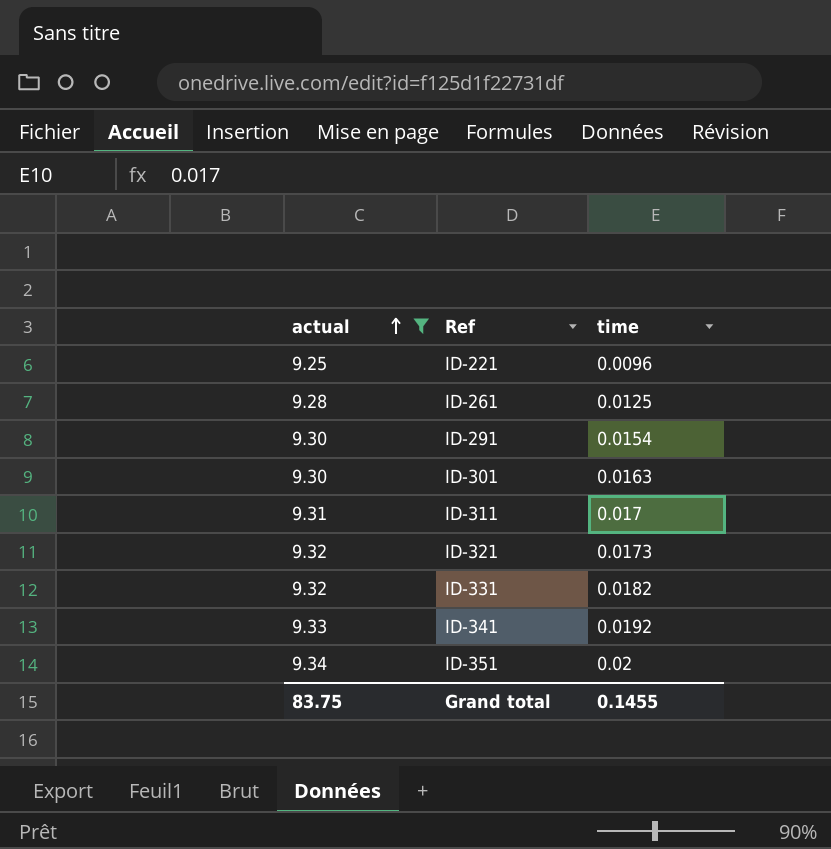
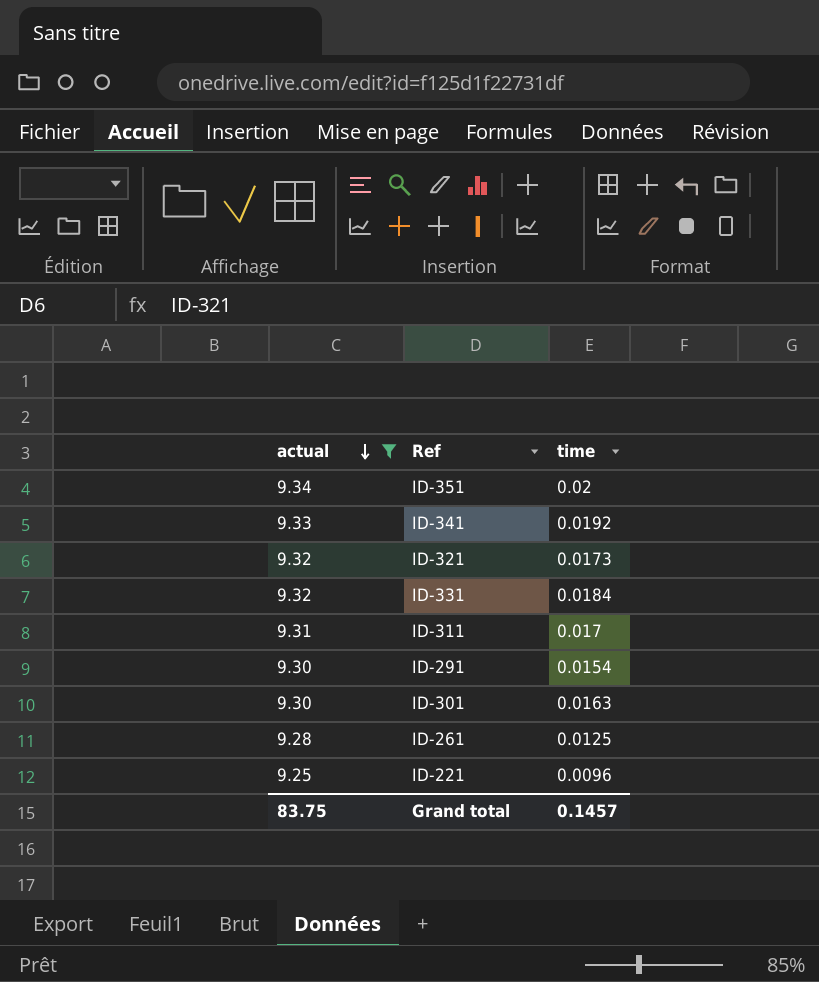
row order: actual ascending -> actual descending
ID-331 | time: 0.0182 -> 0.0184
Grand total | time: 0.1455 -> 0.1457

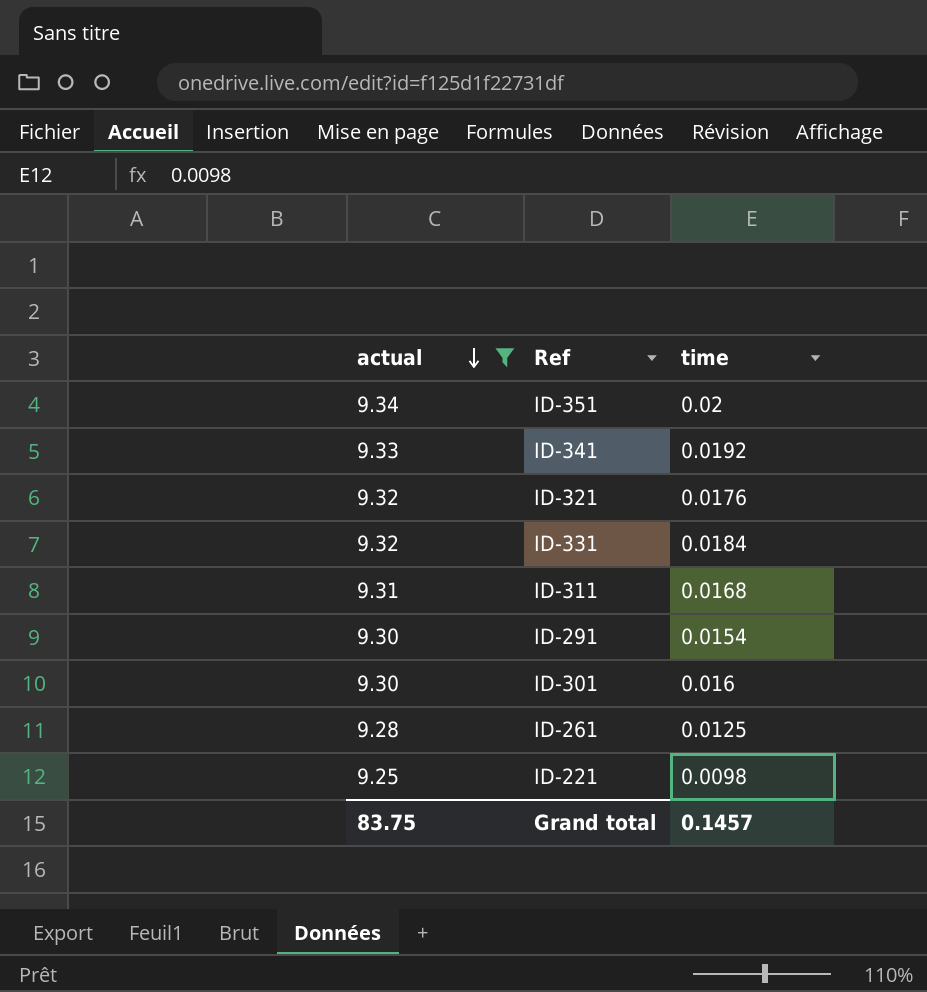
ID-321 | time: 0.0173 -> 0.0176
ID-311 | time: 0.017 -> 0.0168
ID-301 | time: 0.0163 -> 0.016
ID-221 | time: 0.0096 -> 0.0098

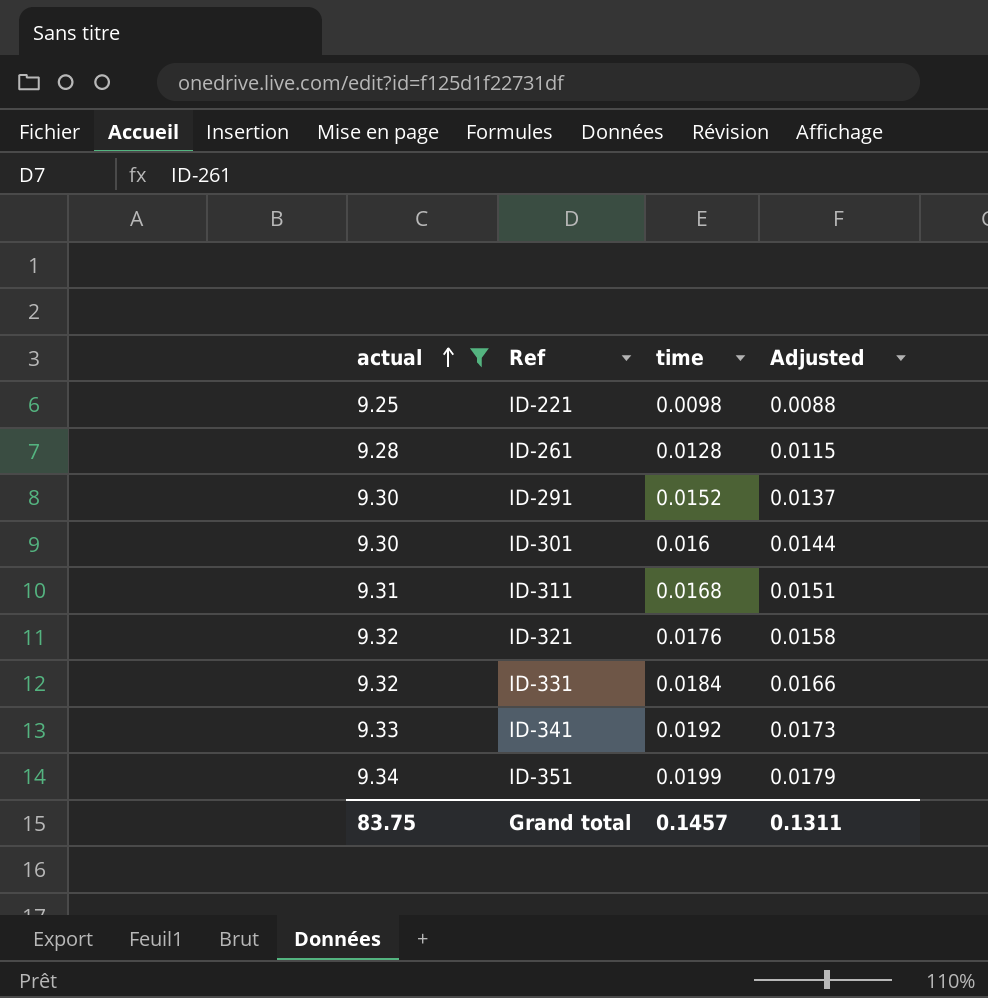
row order: actual descending -> actual ascending
column Adjusted | formula: none -> [time] * 0.9
ID-261 | time: 0.0125 -> 0.0128
ID-291 | time: 0.0154 -> 0.0152
ID-351 | time: 0.02 -> 0.0199

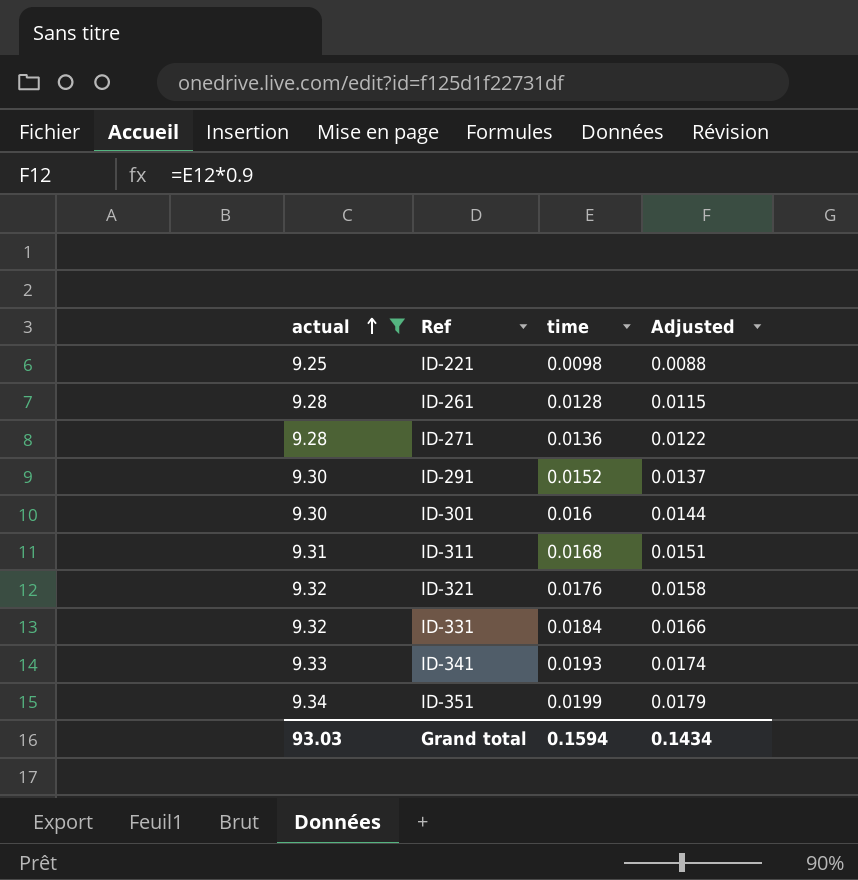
row ID-271: none -> 9.28 | 0.0136 | 0.0122
ID-341 | time: 0.0192 -> 0.0193
ID-341 | Adjusted: 0.0173 -> 0.0174
Grand total | actual: 83.75 -> 93.03
Grand total | time: 0.1457 -> 0.1594
Grand total | Adjusted: 0.1311 -> 0.1434

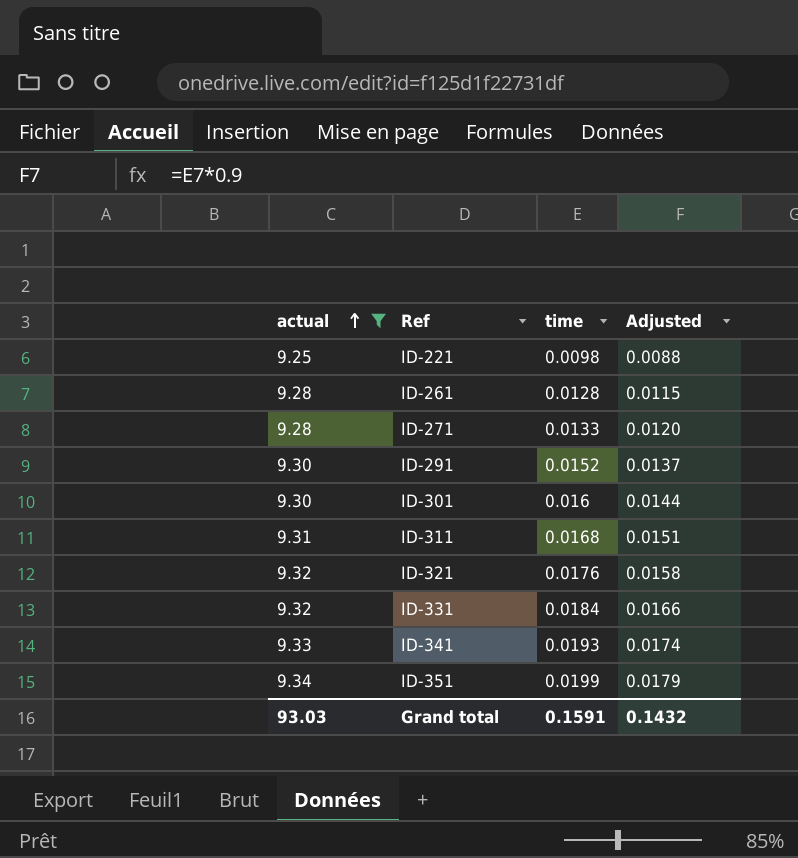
ID-271 | time: 0.0136 -> 0.0133
ID-271 | Adjusted: 0.0122 -> 0.0120
Grand total | time: 0.1594 -> 0.1591
Grand total | Adjusted: 0.1434 -> 0.1432

